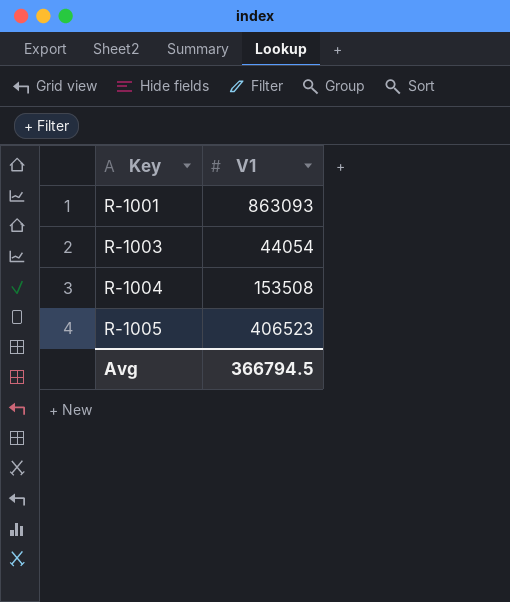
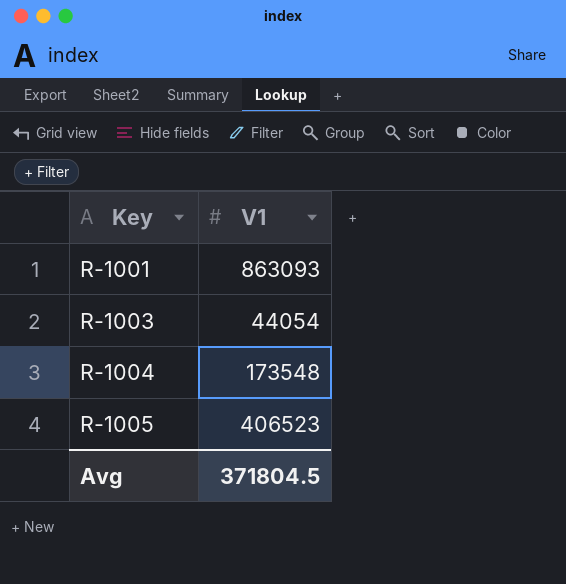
R-1004 | V1: 153508 -> 173548
Avg | V1: 366794.5 -> 371804.5

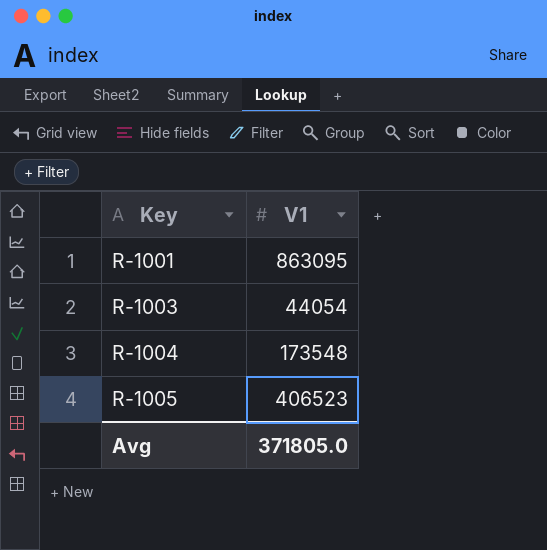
R-1001 | V1: 863093 -> 863095
Avg | V1: 371804.5 -> 371805.0

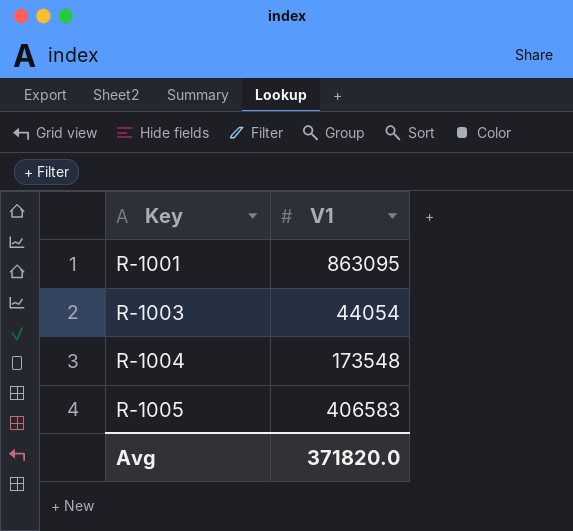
R-1005 | V1: 406523 -> 406583
Avg | V1: 371805.0 -> 371820.0

